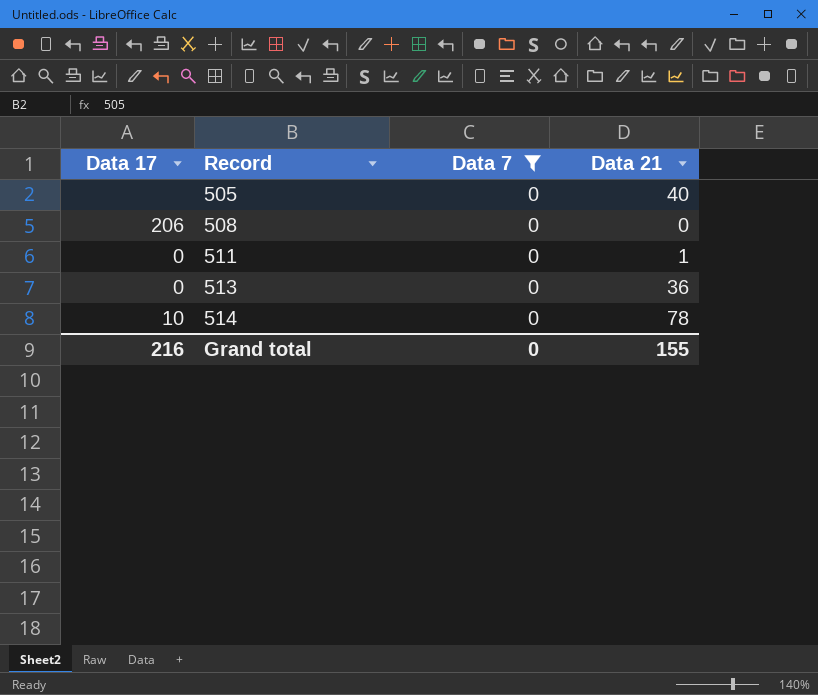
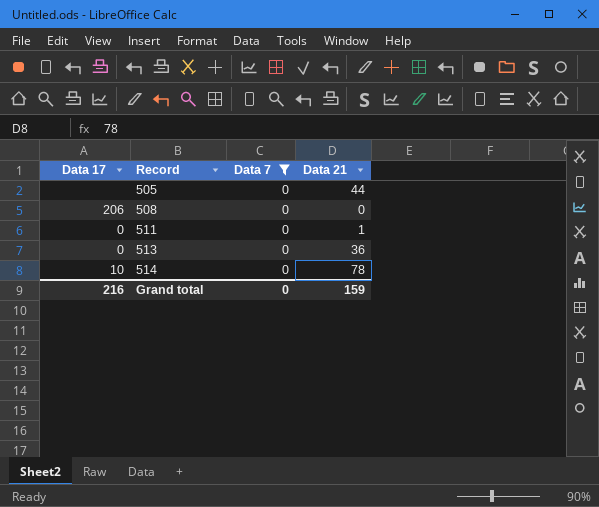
505 | Data 21: 40 -> 44
Grand total | Data 21: 155 -> 159

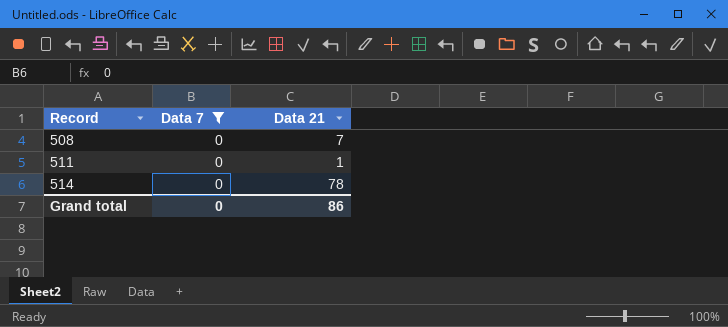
column Data 17 | position: 1 -> none
row 505: none | 0 | 44 -> none
row 513: 0 | 0 | 36 -> none
508 | Data 21: 0 -> 7
Grand total | Data 21: 159 -> 86

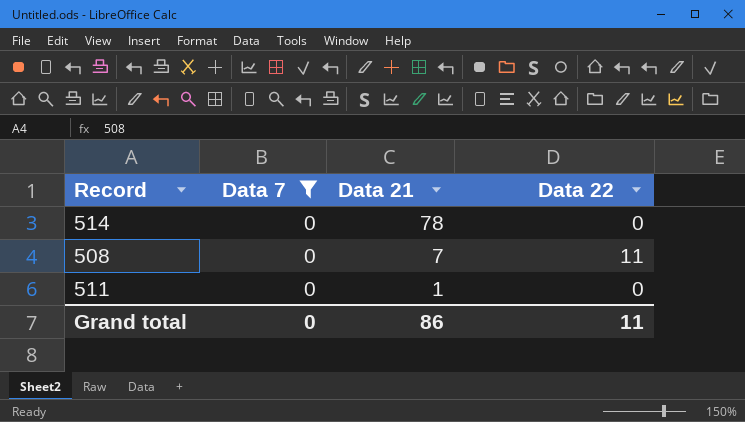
row order: Record ascending -> Data 21 descending
column Data 22 | position: none -> 4

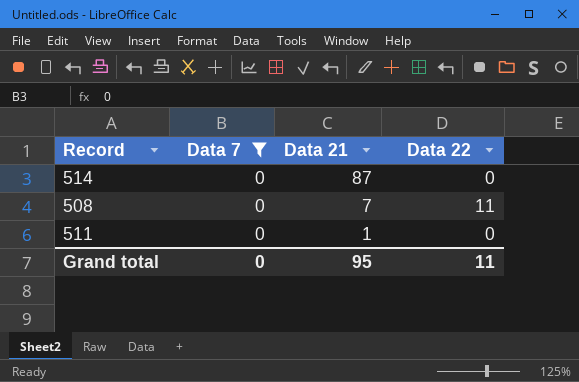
514 | Data 21: 78 -> 87
Grand total | Data 21: 86 -> 95

